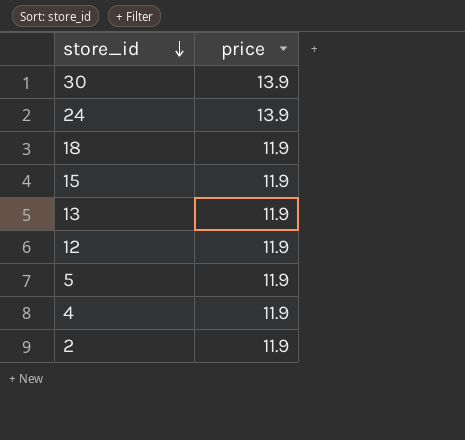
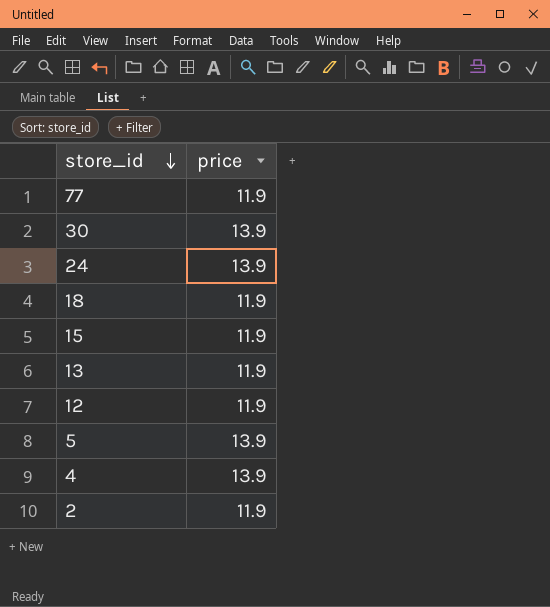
row 77: none -> 11.9
5 | price: 11.9 -> 13.9
4 | price: 11.9 -> 13.9

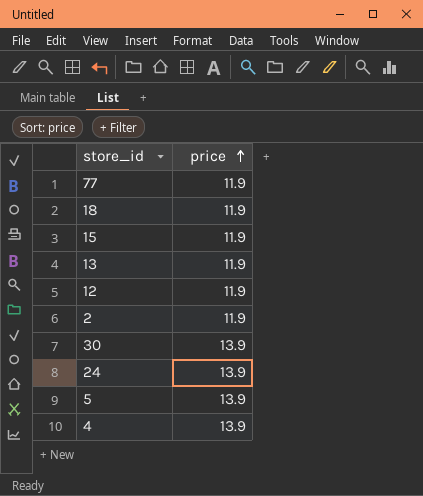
row order: store_id descending -> price ascending

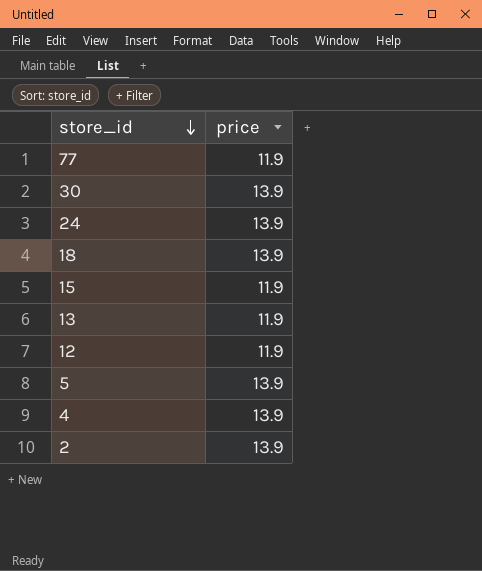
row order: price ascending -> store_id descending
18 | price: 11.9 -> 13.9
2 | price: 11.9 -> 13.9

